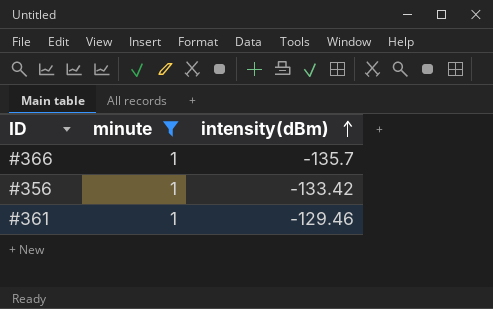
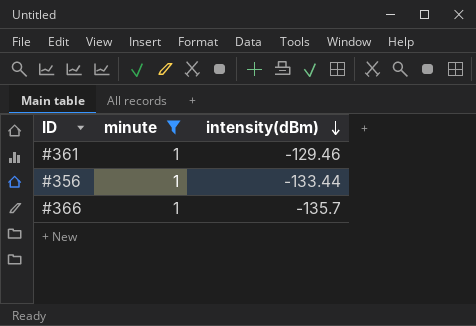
row order: intensity(dBm) ascending -> intensity(dBm) descending
#356 | intensity(dBm): -133.42 -> -133.44

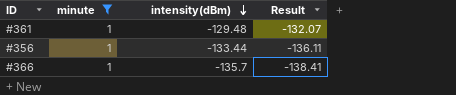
column Result | formula: none -> [intensity(dBm)] * 1.02
#361 | intensity(dBm): -129.46 -> -129.48

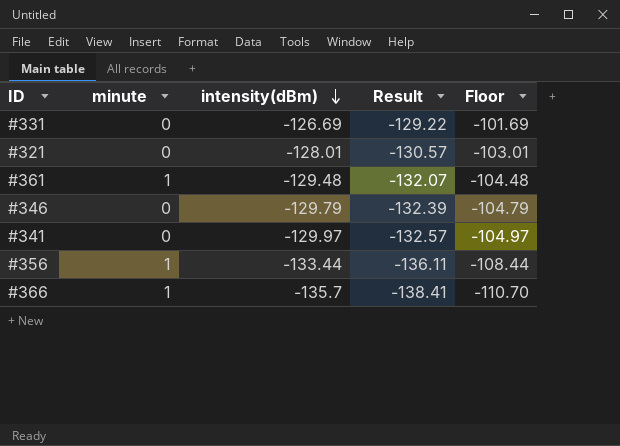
filter: minute = 1 -> none
column Floor | formula: none -> [intensity(dBm)] + 25

